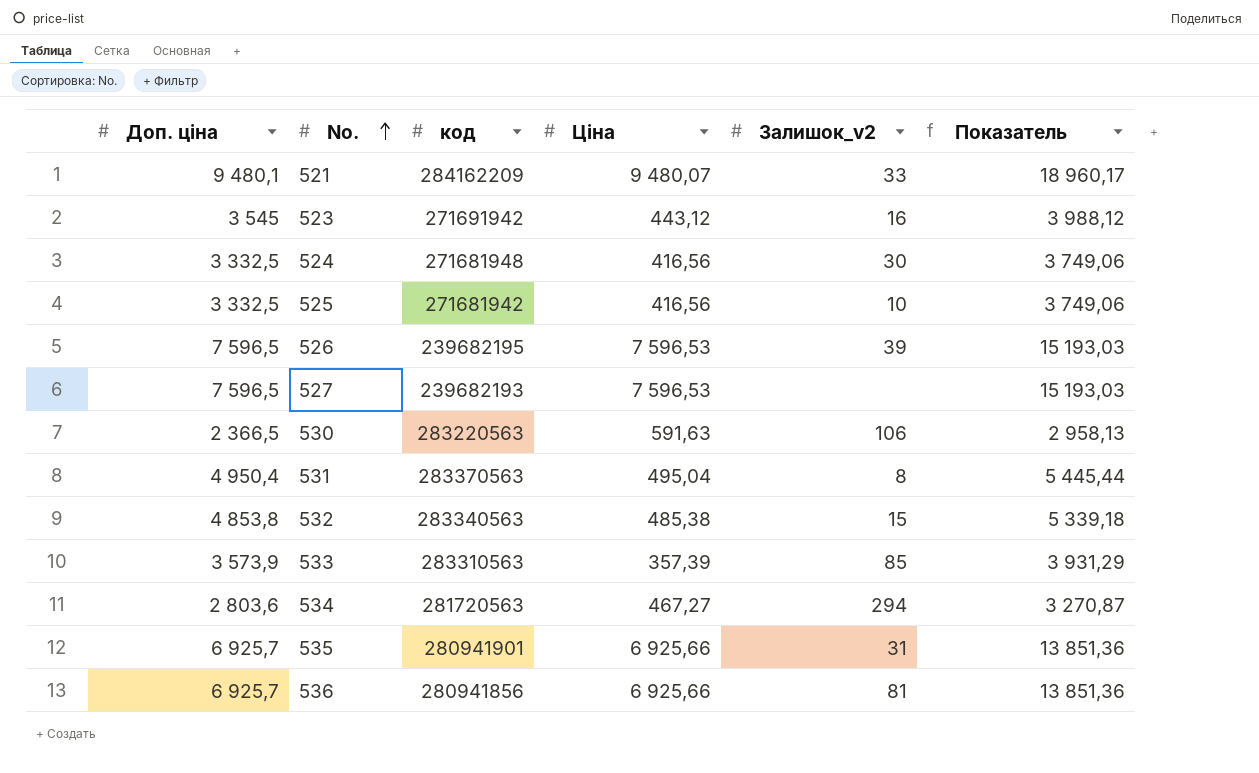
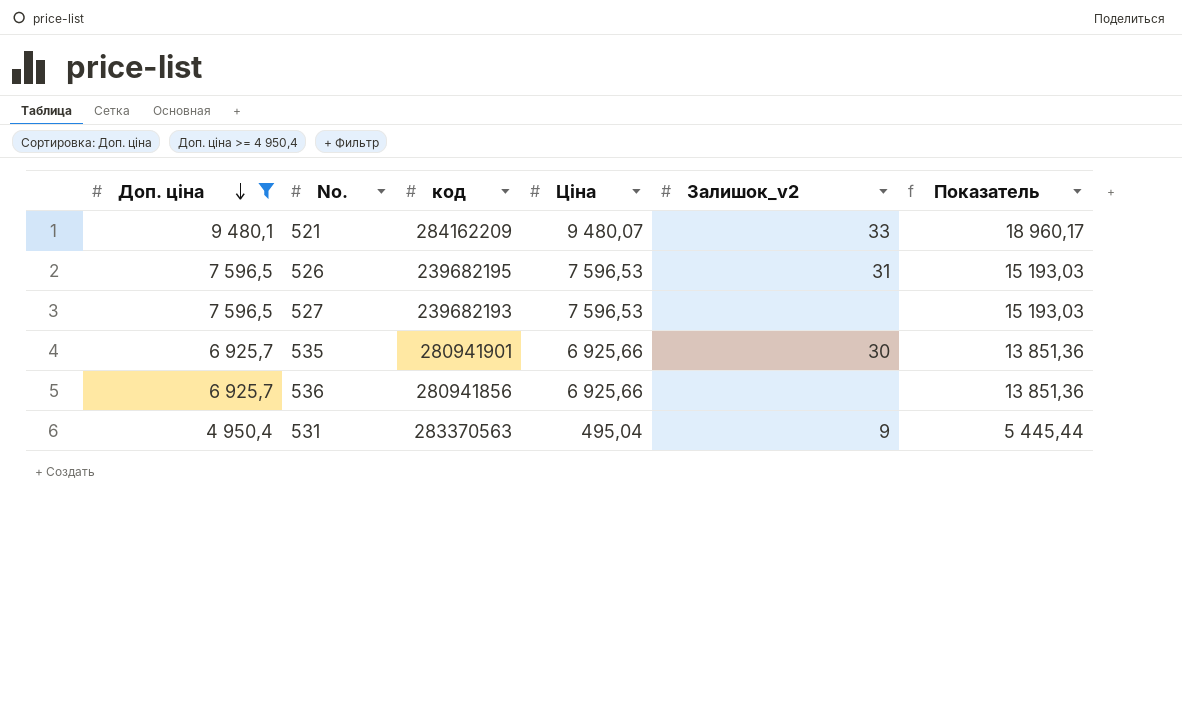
filter: none -> Доп. ціна >= 4 950,4
row order: No. ascending -> Доп. ціна descending
526 | Залишок_v2: 39 -> 31
535 | Залишок_v2: 31 -> 30
536 | Залишок_v2: 81 -> none
531 | Залишок_v2: 8 -> 9

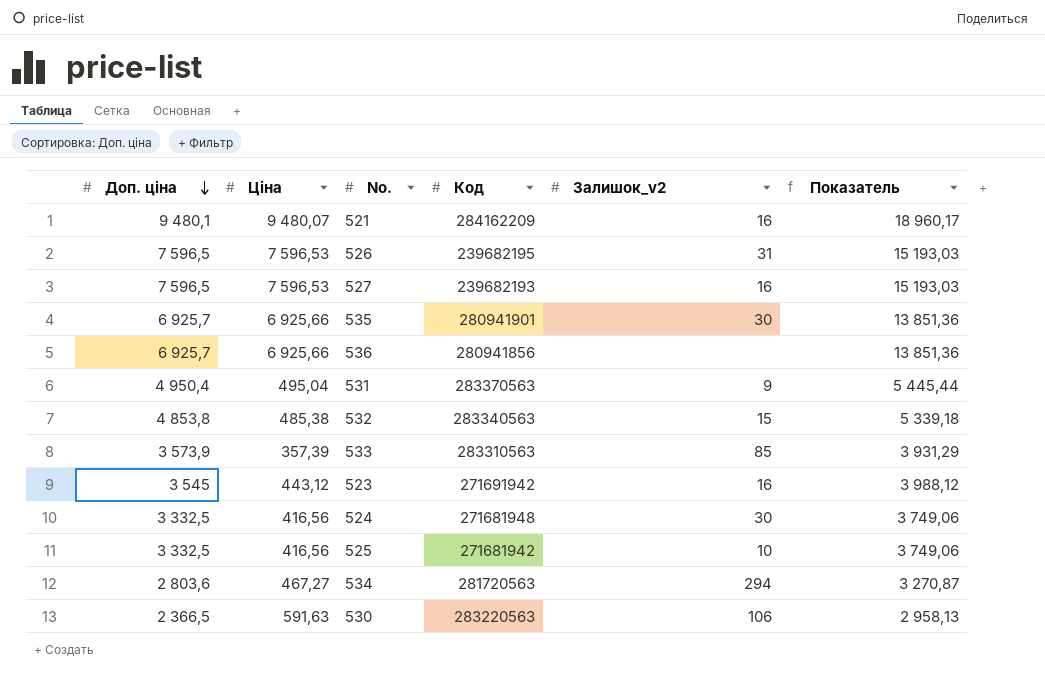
filter: Доп. ціна >= 4 950,4 -> none
column Ціна | position: 4 -> 2
column name: код -> Код
521 | Залишок_v2: 33 -> 16
527 | Залишок_v2: none -> 16

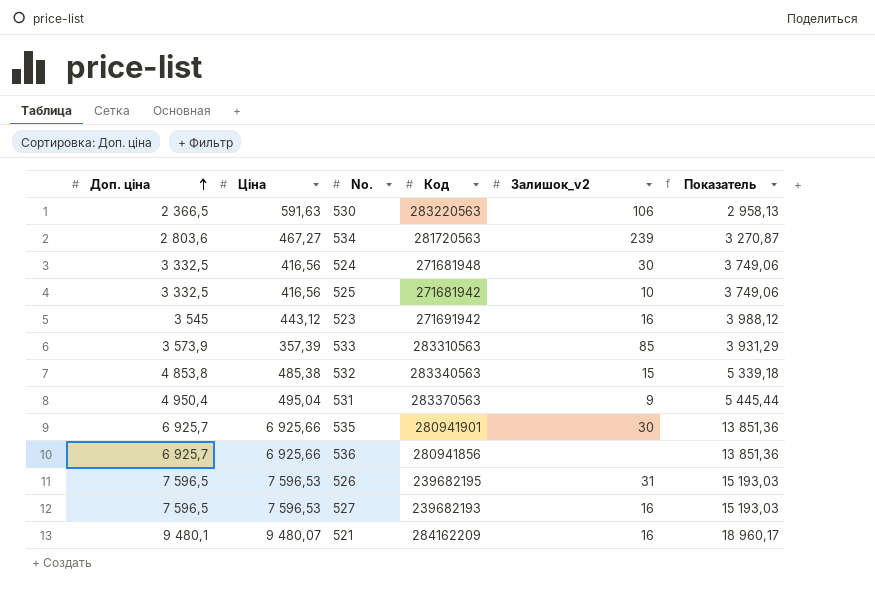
row order: Доп. ціна descending -> Доп. ціна ascending
534 | Залишок_v2: 294 -> 239

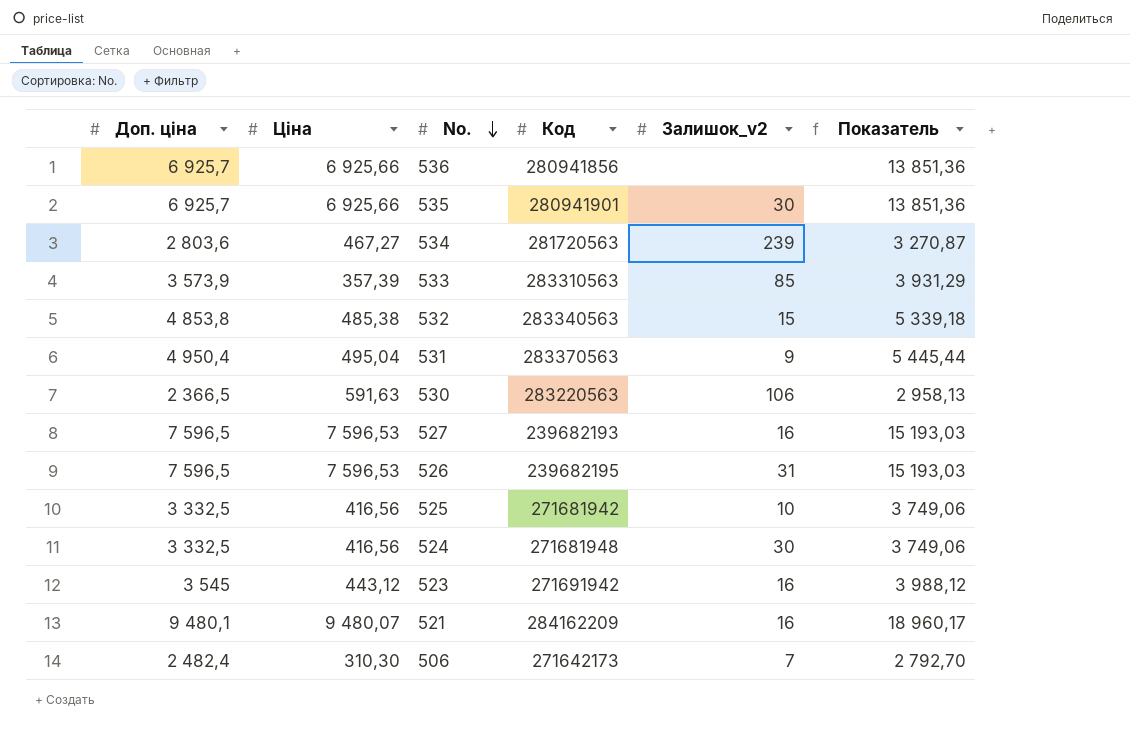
row order: Доп. ціна ascending -> No. descending
row 506: none -> 2 482,4 | 310,30 | 271642173 | 7 | 2 792,70

